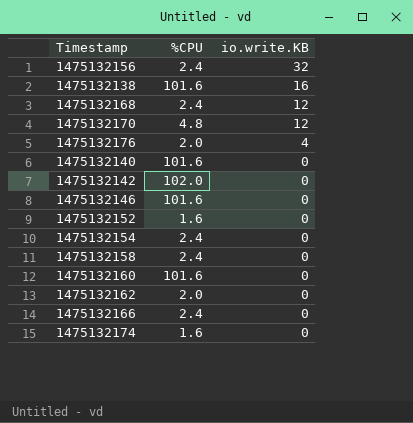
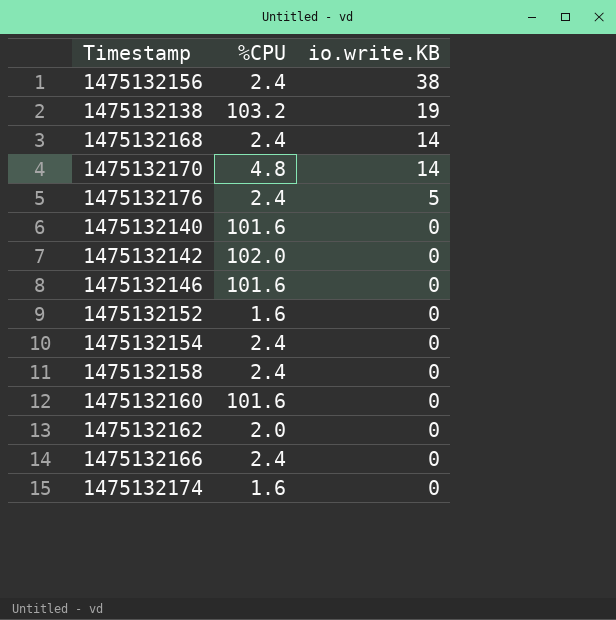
1475132156 | io.write.KB: 32 -> 38
1475132138 | %CPU: 101.6 -> 103.2
1475132138 | io.write.KB: 16 -> 19
1475132168 | io.write.KB: 12 -> 14
1475132170 | io.write.KB: 12 -> 14
1475132176 | %CPU: 2.0 -> 2.4
1475132176 | io.write.KB: 4 -> 5

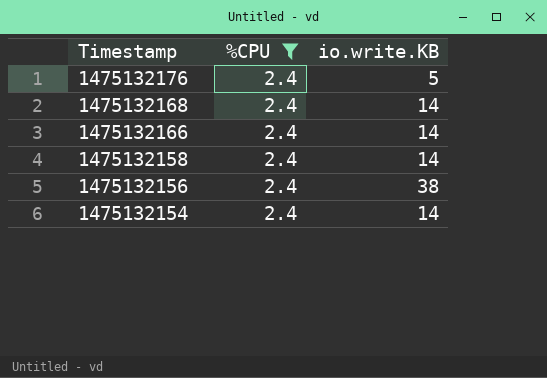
filter: none -> %CPU = 2.4
row order: io.write.KB descending -> Timestamp descending
1475132166 | io.write.KB: 0 -> 14
1475132158 | io.write.KB: 0 -> 14
1475132154 | io.write.KB: 0 -> 14

